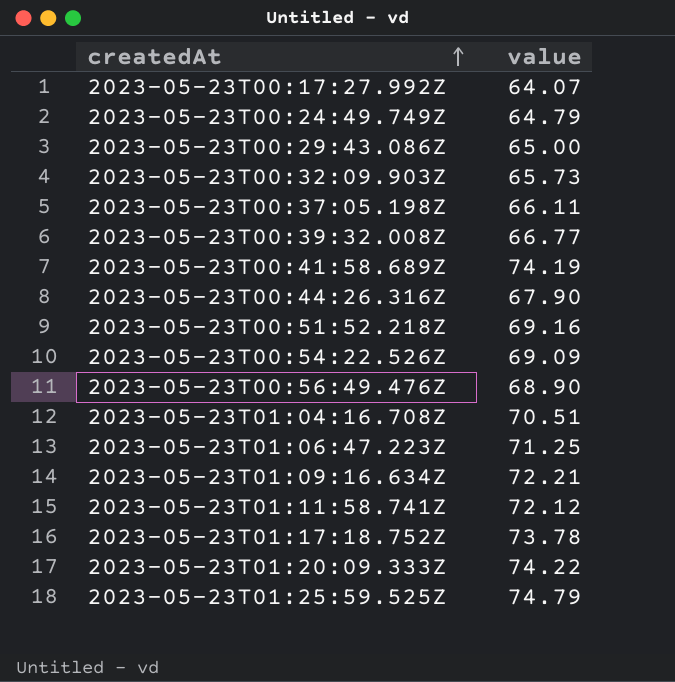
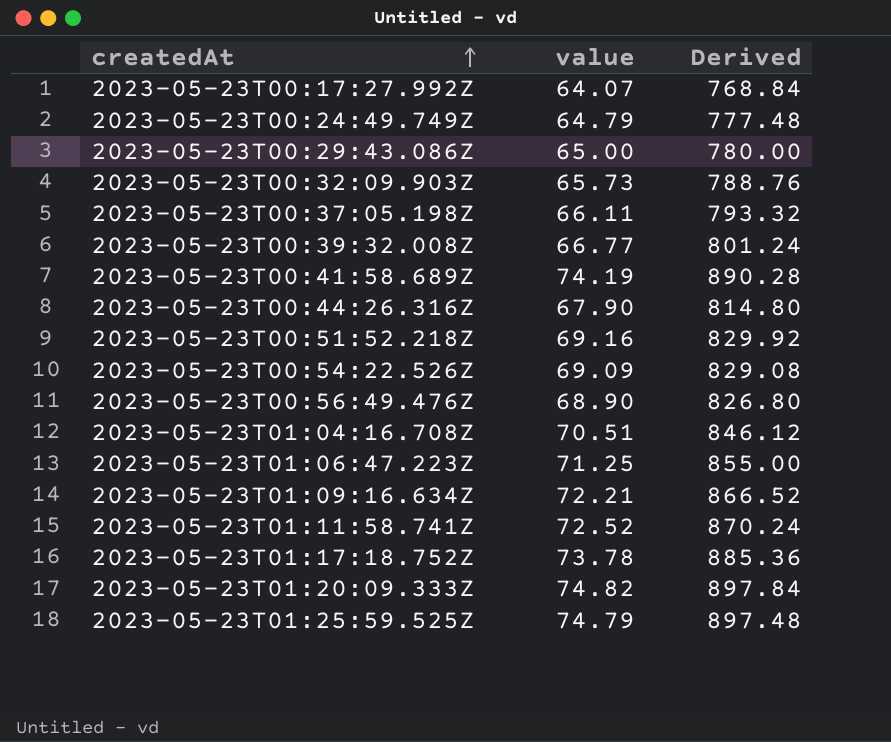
column Derived | formula: none -> [value] * 12
2023-05-23T01:11:58.741Z | value: 72.12 -> 72.52
2023-05-23T01:20:09.333Z | value: 74.22 -> 74.82

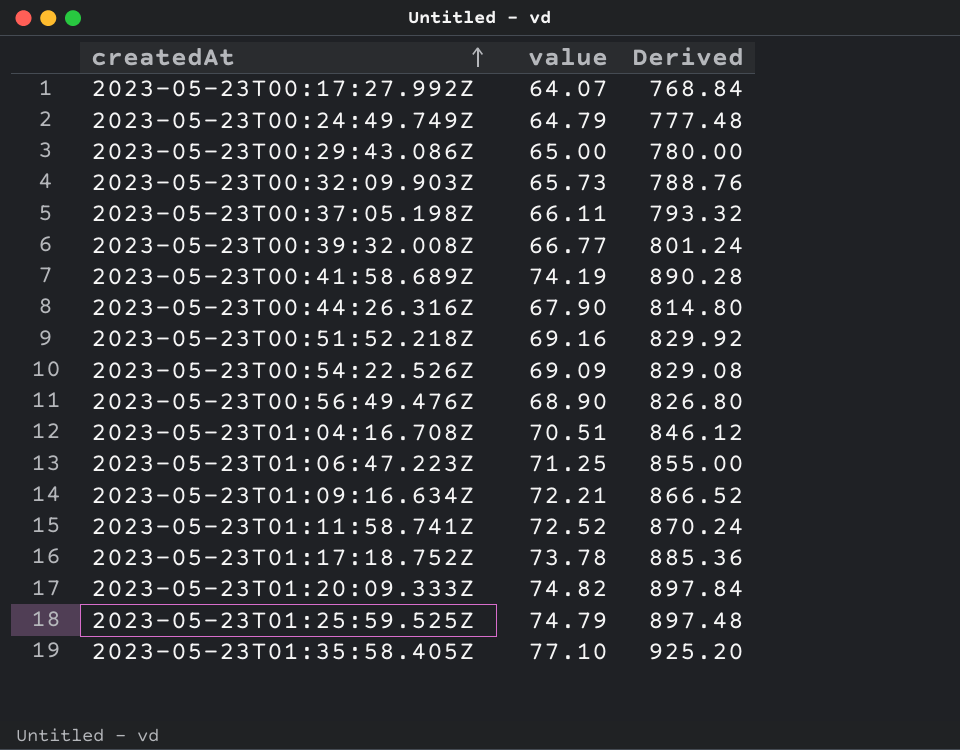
row 2023-05-23T01:35:58.405Z: none -> 77.10 | 925.20

